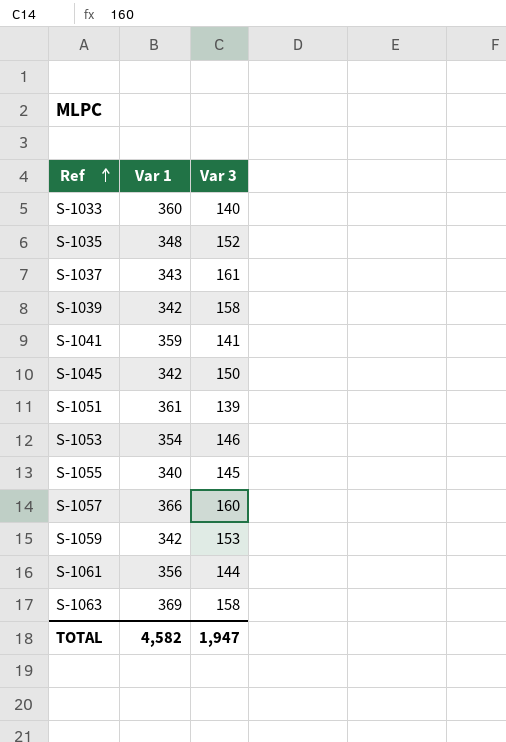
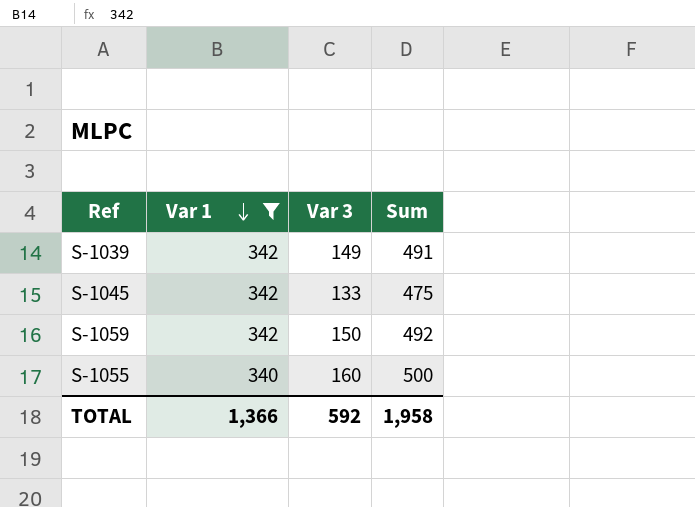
filter: none -> Var 1 <= 342
row order: Ref ascending -> Var 1 descending
column Sum | formula: none -> [Var 1] + [Var 3]
S-1039 | Var 3: 158 -> 149
S-1045 | Var 3: 150 -> 133
S-1059 | Var 3: 153 -> 150
S-1055 | Var 3: 145 -> 160
TOTAL | Var 1: 4,582 -> 1,366
TOTAL | Var 3: 1,947 -> 592

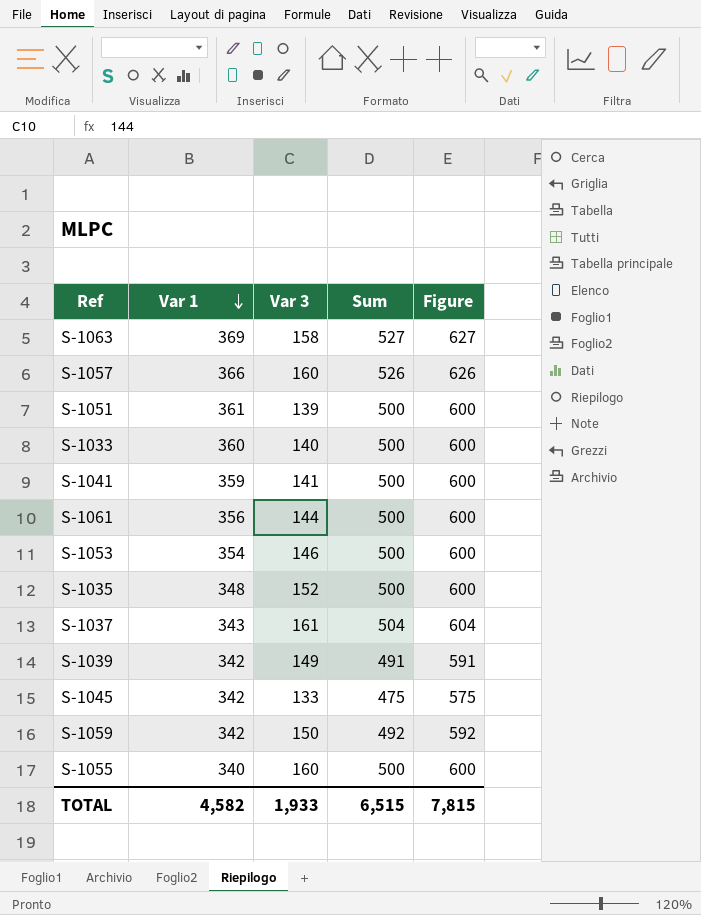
filter: Var 1 <= 342 -> none
column Figure | formula: none -> [Sum] + 100
TOTAL | Var 1: 1,366 -> 4,582
TOTAL | Var 3: 592 -> 1,933
TOTAL | Sum: 1,958 -> 6,515

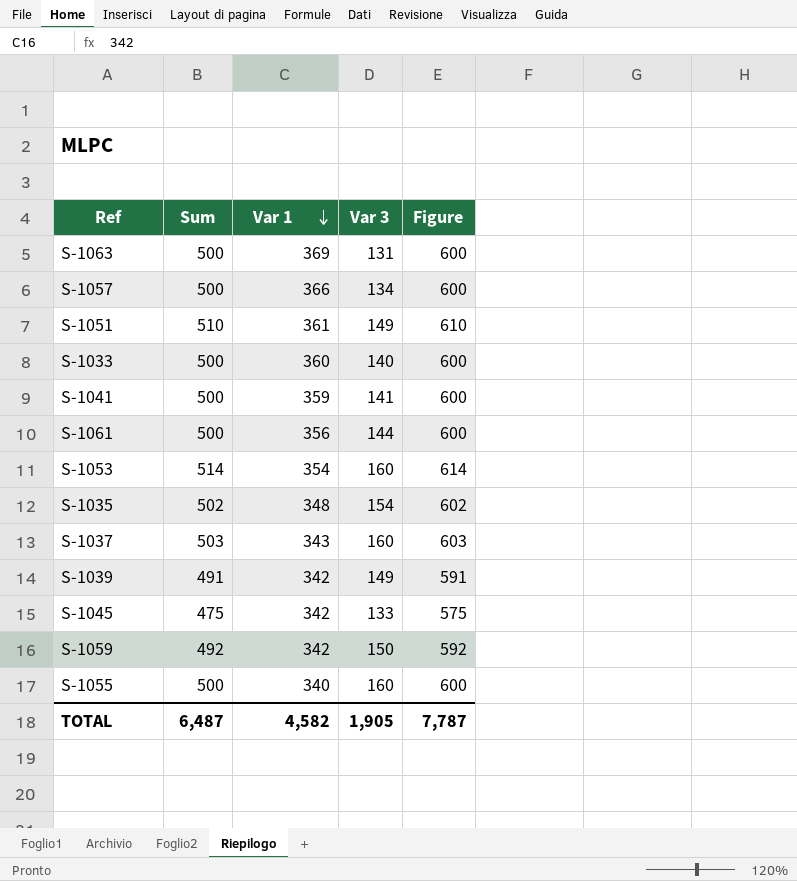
column Sum | position: 4 -> 2
S-1063 | Sum: 527 -> 500
S-1063 | Var 3: 158 -> 131
S-1063 | Figure: 627 -> 600
S-1057 | Sum: 526 -> 500
S-1057 | Var 3: 160 -> 134
S-1057 | Figure: 626 -> 600
S-1051 | Sum: 500 -> 510
S-1051 | Var 3: 139 -> 149
S-1051 | Figure: 600 -> 610
S-1053 | Sum: 500 -> 514
S-1053 | Var 3: 146 -> 160
S-1053 | Figure: 600 -> 614
S-1035 | Sum: 500 -> 502
S-1035 | Var 3: 152 -> 154
S-1035 | Figure: 600 -> 602
S-1037 | Sum: 504 -> 503
S-1037 | Var 3: 161 -> 160
S-1037 | Figure: 604 -> 603
TOTAL | Sum: 6,515 -> 6,487
TOTAL | Var 3: 1,933 -> 1,905
TOTAL | Figure: 7,815 -> 7,787

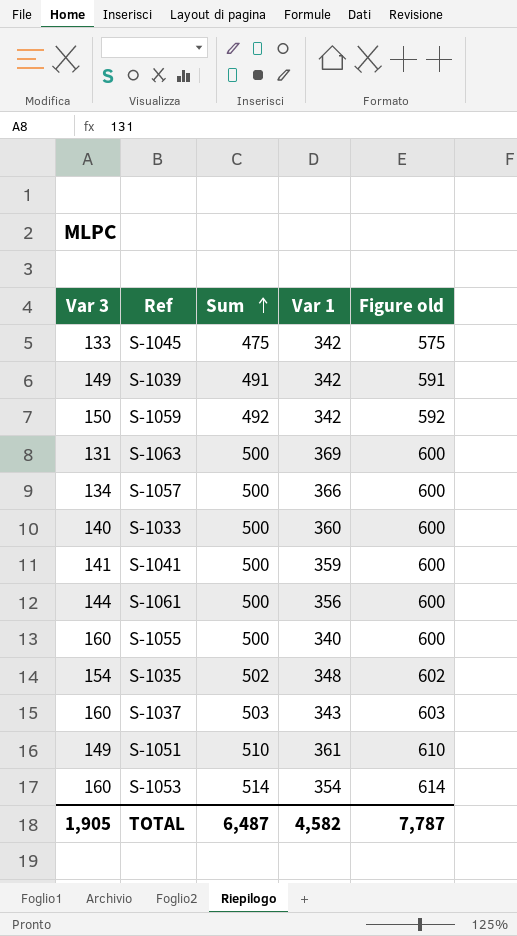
row order: Var 1 descending -> Sum ascending
column Var 3 | position: 4 -> 1
column name: Figure -> Figure old

